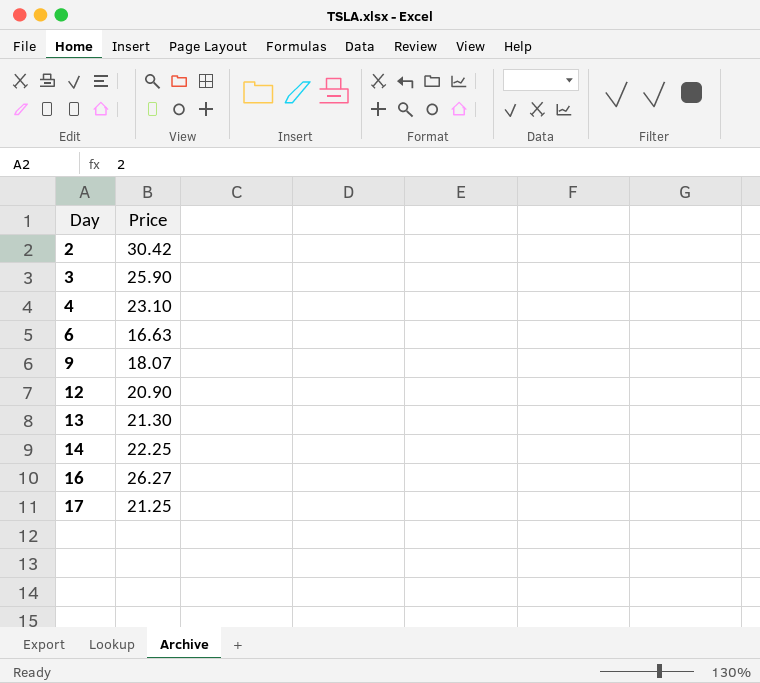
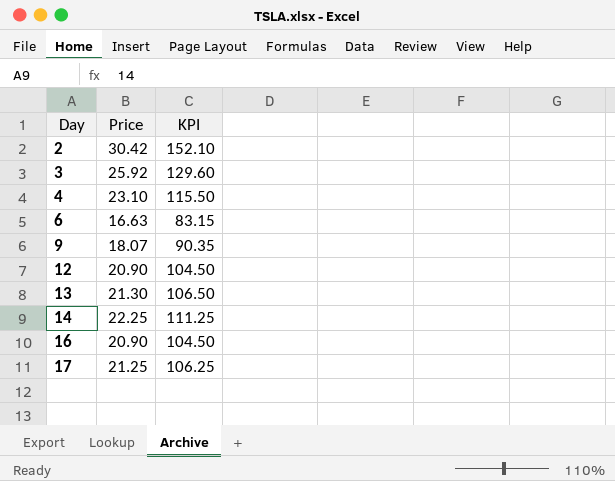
column KPI | formula: none -> [Price] * 5
3 | Price: 25.90 -> 25.92
16 | Price: 26.27 -> 20.90

